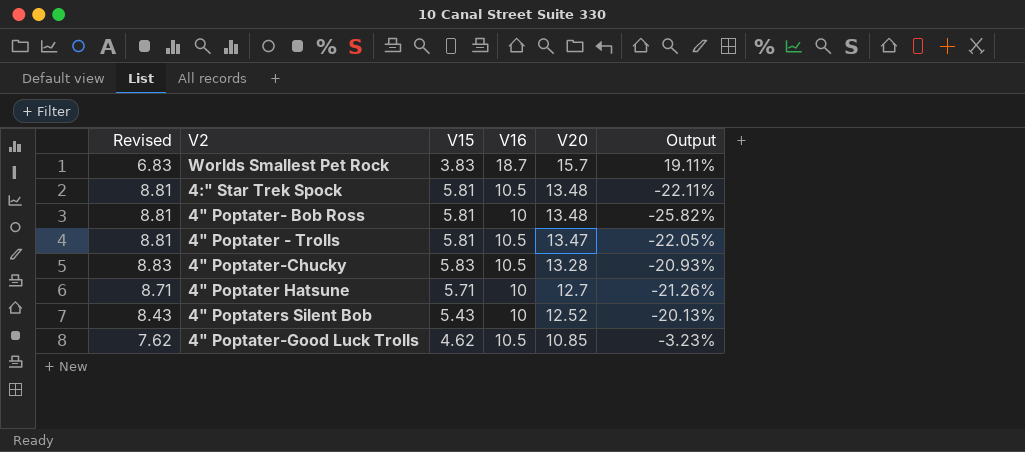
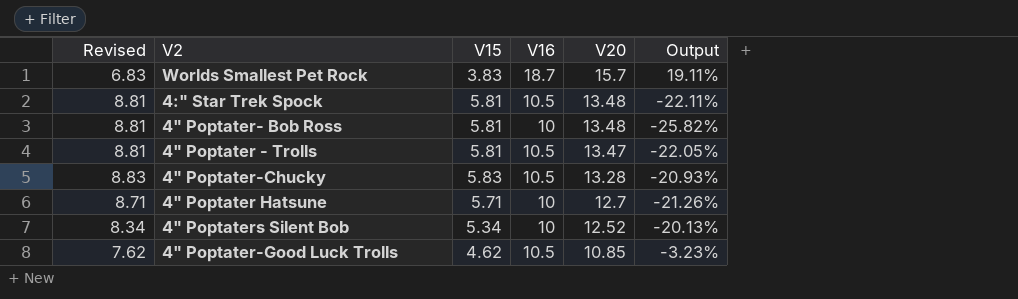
4" Poptaters Silent Bob | Revised: 8.43 -> 8.34
4" Poptaters Silent Bob | V15: 5.43 -> 5.34

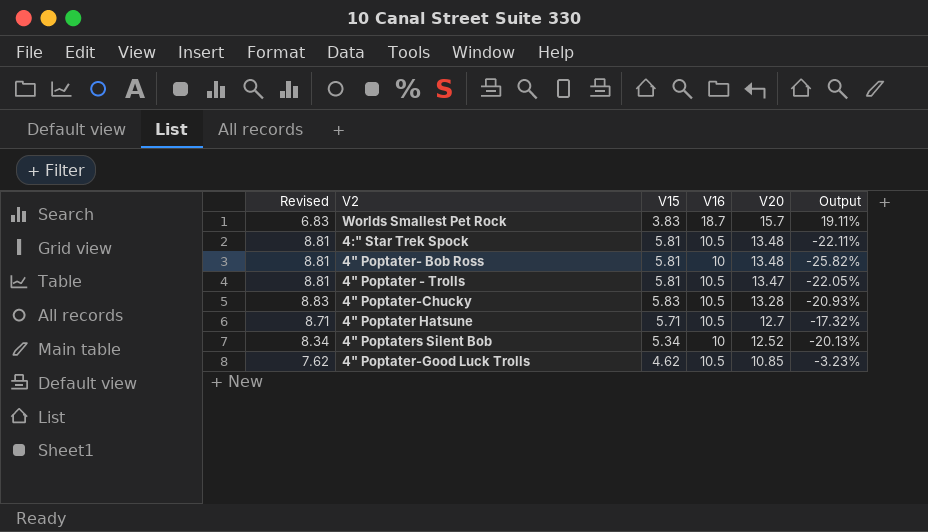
4" Poptater Hatsune | V16: 10 -> 10.5
4" Poptater Hatsune | Output: -21.26% -> -17.32%

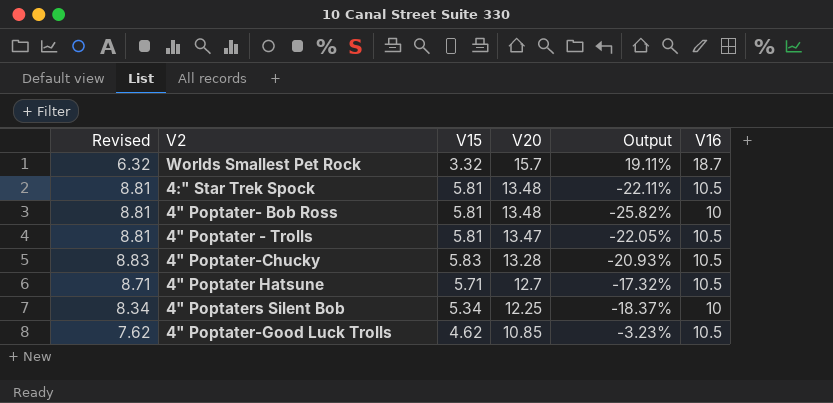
column V16 | position: 4 -> 6
Worlds Smallest Pet Rock | Revised: 6.83 -> 6.32
Worlds Smallest Pet Rock | V15: 3.83 -> 3.32
4" Poptaters Silent Bob | V20: 12.52 -> 12.25
4" Poptaters Silent Bob | Output: -20.13% -> -18.37%

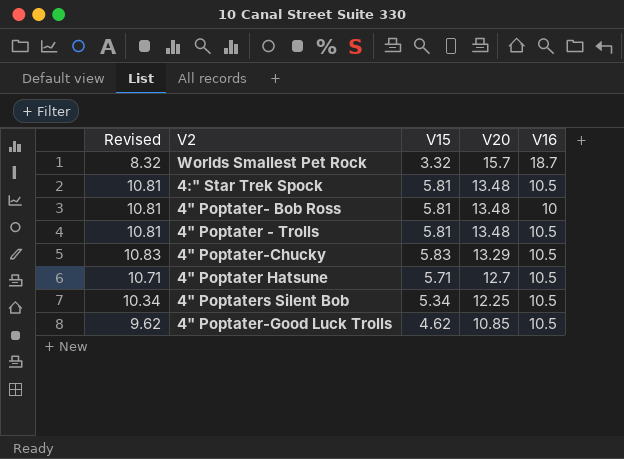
column Output | formula: ([V16] - [V20]) / [V20] -> none
column Revised | formula: [V15] + 3 -> [V15] + 5
4" Poptater - Trolls | V20: 13.47 -> 13.48
4" Poptater-Chucky | V20: 13.28 -> 13.29
4" Poptaters Silent Bob | V16: 10 -> 10.5

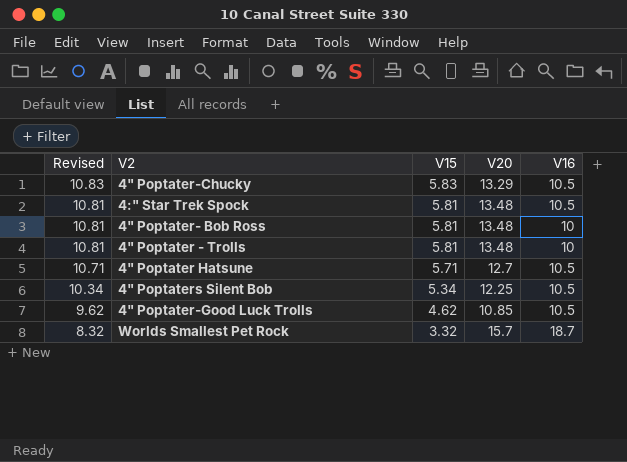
row order: V20 descending -> Revised descending
4" Poptater - Trolls | V16: 10.5 -> 10

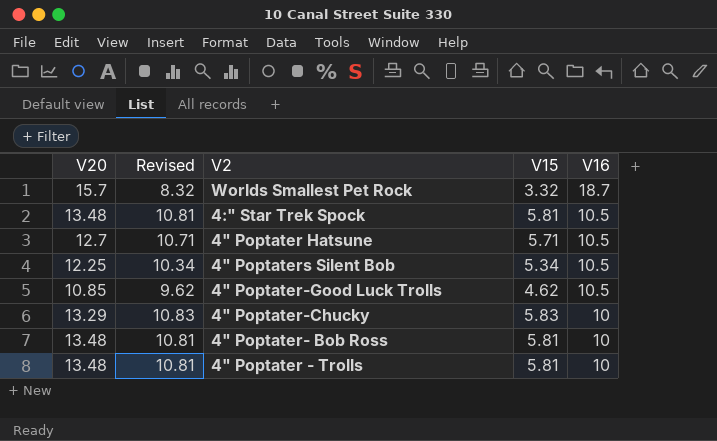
row order: Revised descending -> V16 descending
column V20 | position: 4 -> 1
4" Poptater-Chucky | V16: 10.5 -> 10

